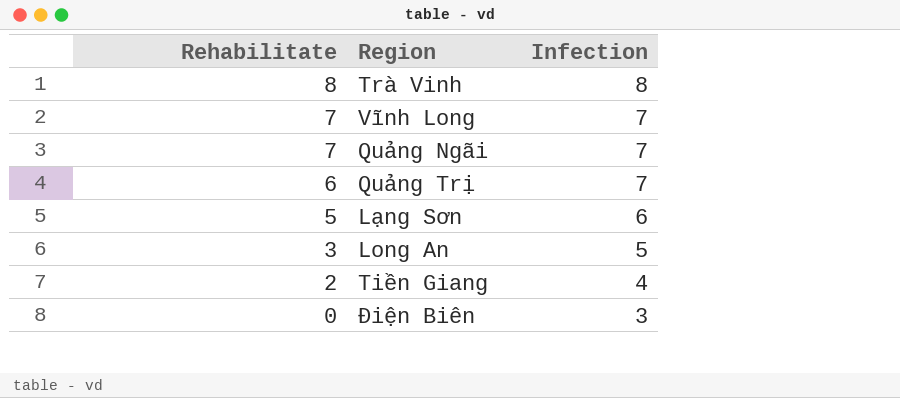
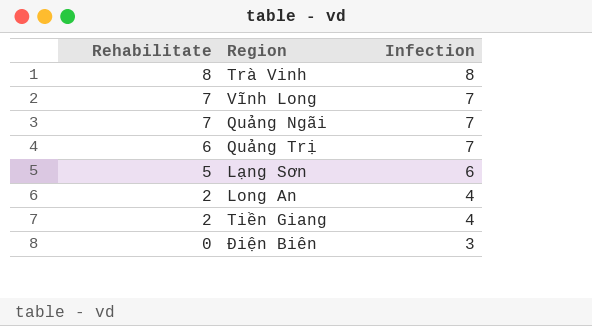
Long An | Rehabilitate: 3 -> 2
Long An | Infection: 5 -> 4

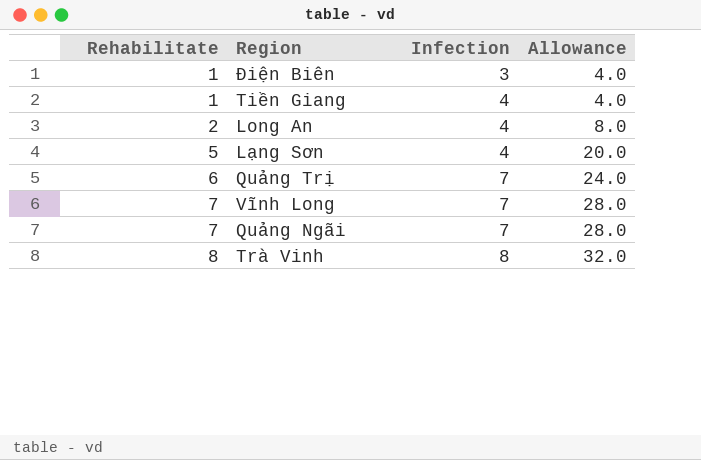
row order: Rehabilitate descending -> Rehabilitate ascending
column Allowance | formula: none -> [Rehabilitate] * 4
Điện Biên | Rehabilitate: 0 -> 1
Tiền Giang | Rehabilitate: 2 -> 1
Lạng Sơn | Infection: 6 -> 4

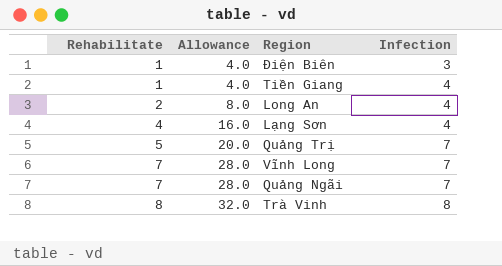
column Allowance | position: 4 -> 2
Lạng Sơn | Rehabilitate: 5 -> 4
Lạng Sơn | Allowance: 20.0 -> 16.0
Quảng Trị | Rehabilitate: 6 -> 5
Quảng Trị | Allowance: 24.0 -> 20.0

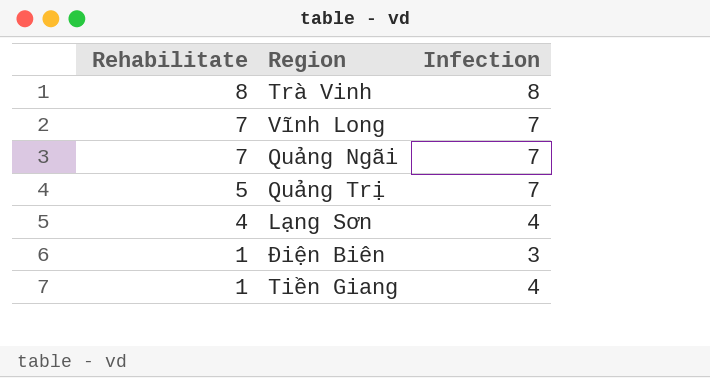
row order: Rehabilitate ascending -> Rehabilitate descending
column Allowance | formula: [Rehabilitate] * 4 -> none
row Long An: 2 | 8.0 | 4 -> none

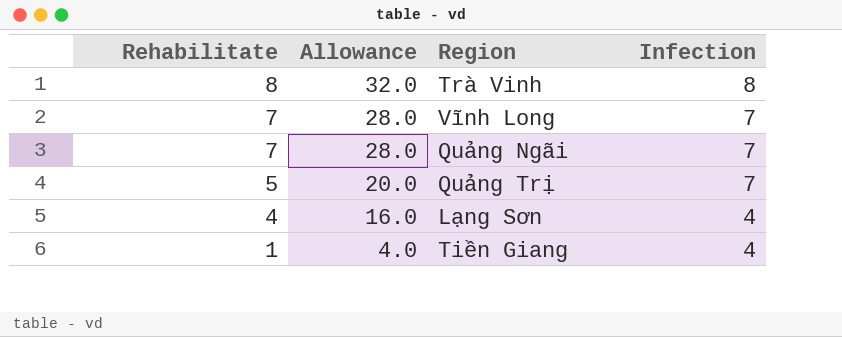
column Allowance | formula: none -> [Rehabilitate] * 4
row Điện Biên: 1 | 3 -> none

